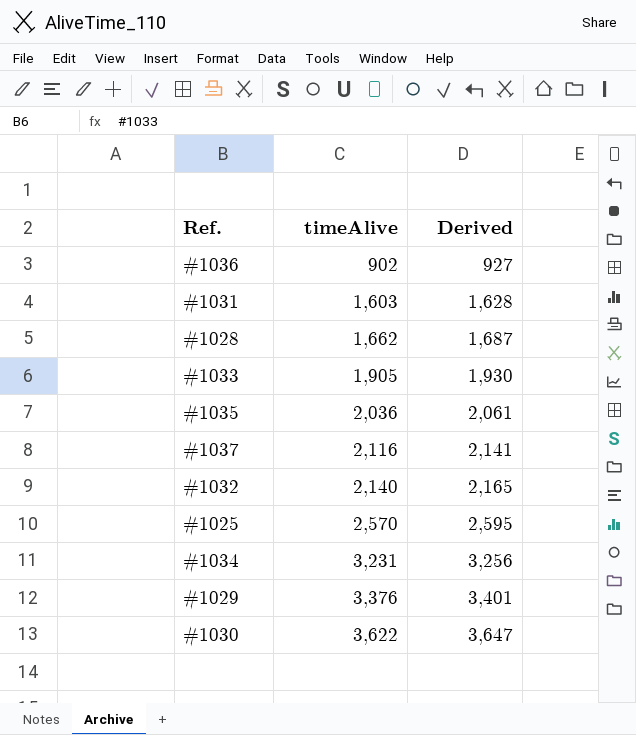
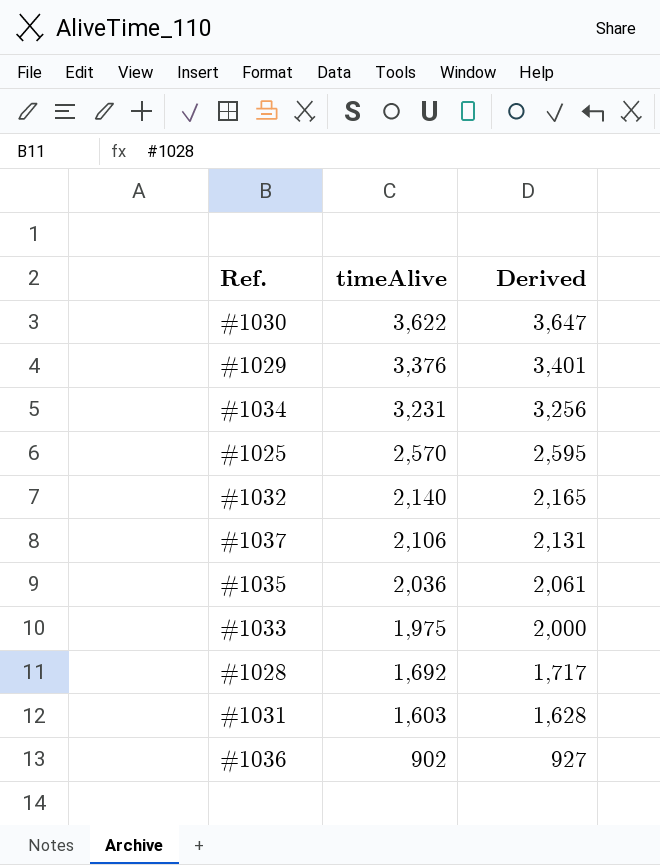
row order: timeAlive ascending -> timeAlive descending
#1037 | timeAlive: 2,116 -> 2,106
#1037 | Derived: 2,141 -> 2,131
#1033 | timeAlive: 1,905 -> 1,975
#1033 | Derived: 1,930 -> 2,000
#1028 | timeAlive: 1,662 -> 1,692
#1028 | Derived: 1,687 -> 1,717

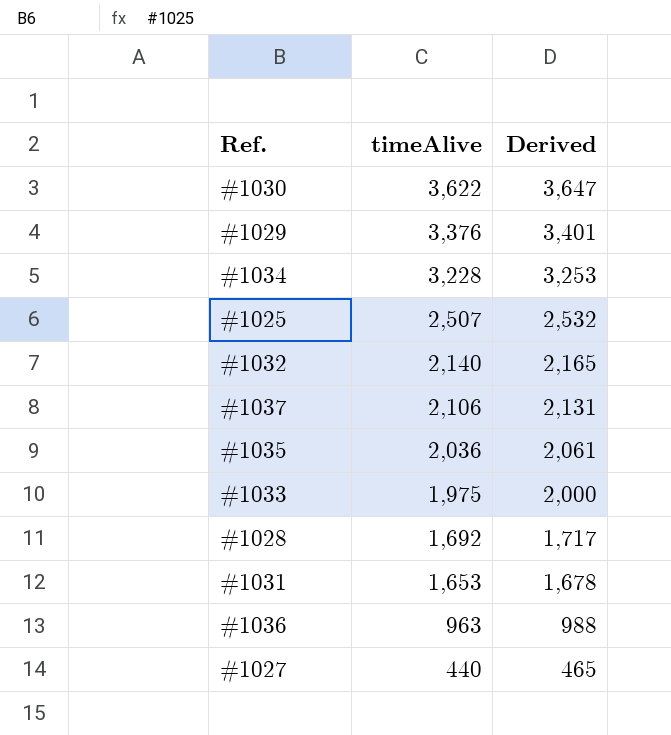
#1034 | timeAlive: 3,231 -> 3,228
#1034 | Derived: 3,256 -> 3,253
#1025 | timeAlive: 2,570 -> 2,507
#1025 | Derived: 2,595 -> 2,532
#1031 | timeAlive: 1,603 -> 1,653
#1031 | Derived: 1,628 -> 1,678
#1036 | timeAlive: 902 -> 963
#1036 | Derived: 927 -> 988
row #1027: none -> 440 | 465

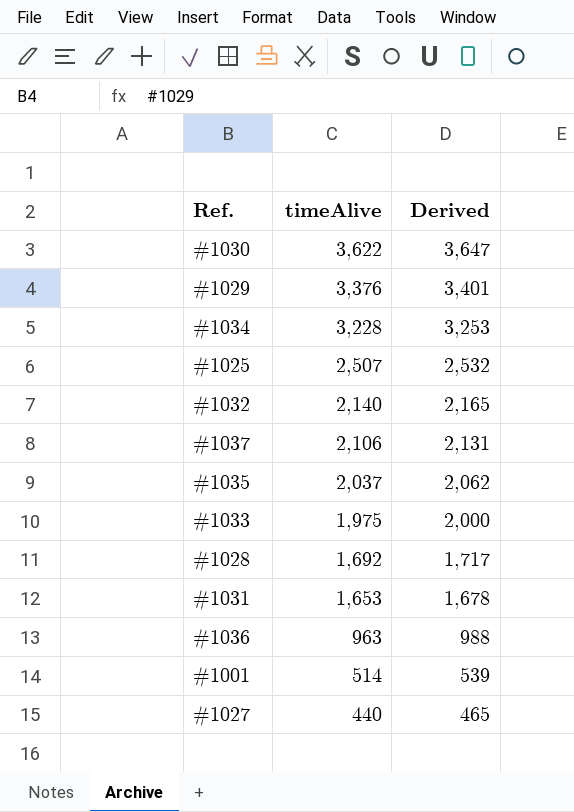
#1035 | timeAlive: 2,036 -> 2,037
#1035 | Derived: 2,061 -> 2,062
row #1001: none -> 514 | 539

